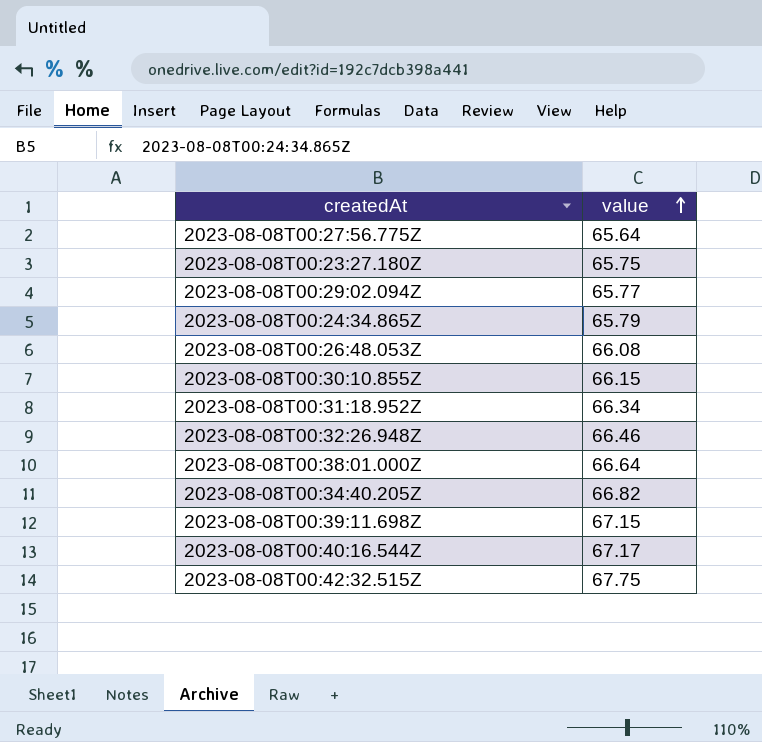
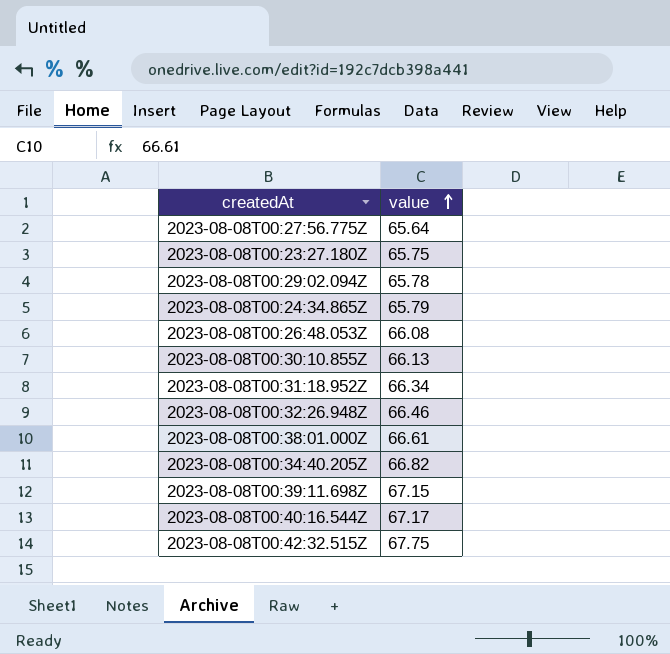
2023-08-08T00:29:02.094Z | value: 65.77 -> 65.78
2023-08-08T00:30:10.855Z | value: 66.15 -> 66.13
2023-08-08T00:38:01.000Z | value: 66.64 -> 66.61

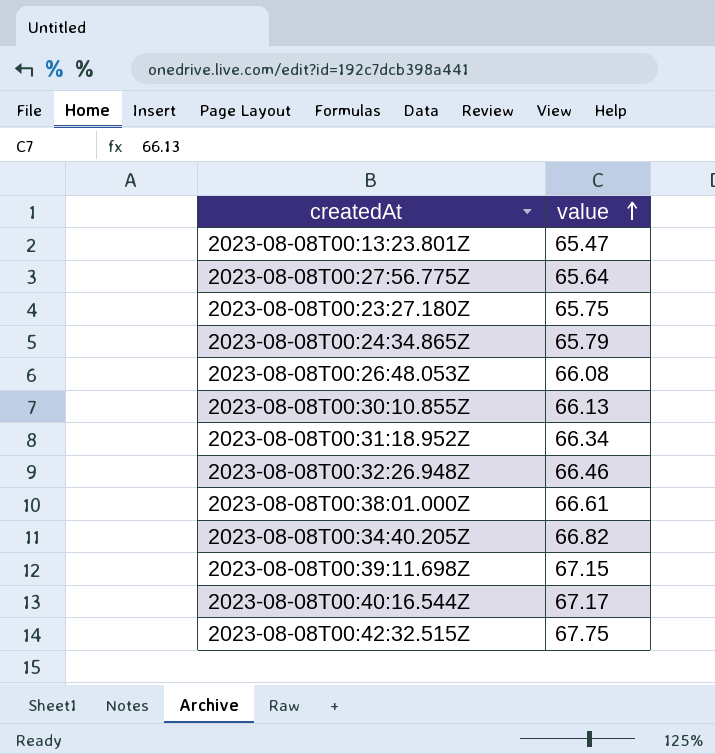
row 2023-08-08T00:29:02.094Z: 65.78 -> none
row 2023-08-08T00:13:23.801Z: none -> 65.47

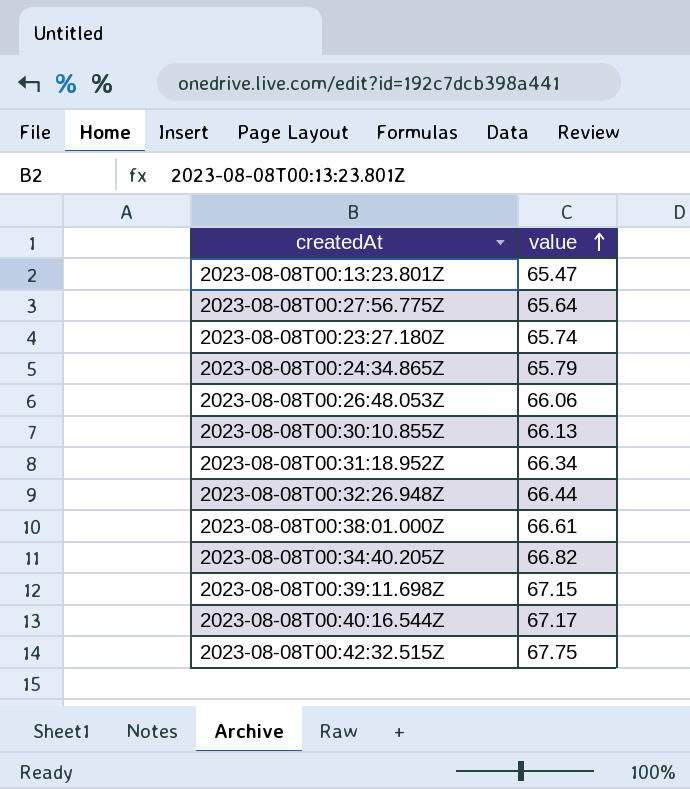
2023-08-08T00:23:27.180Z | value: 65.75 -> 65.74
2023-08-08T00:26:48.053Z | value: 66.08 -> 66.06
2023-08-08T00:32:26.948Z | value: 66.46 -> 66.44

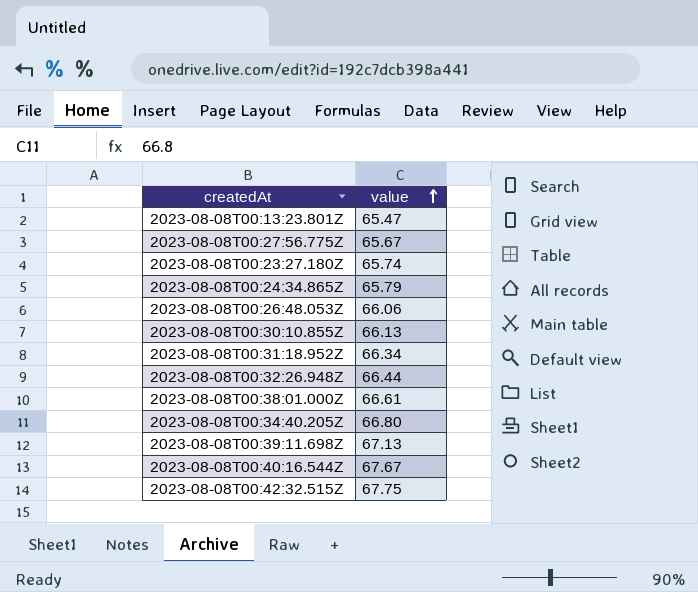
2023-08-08T00:27:56.775Z | value: 65.64 -> 65.67
2023-08-08T00:34:40.205Z | value: 66.82 -> 66.80
2023-08-08T00:39:11.698Z | value: 67.15 -> 67.13
2023-08-08T00:40:16.544Z | value: 67.17 -> 67.67

